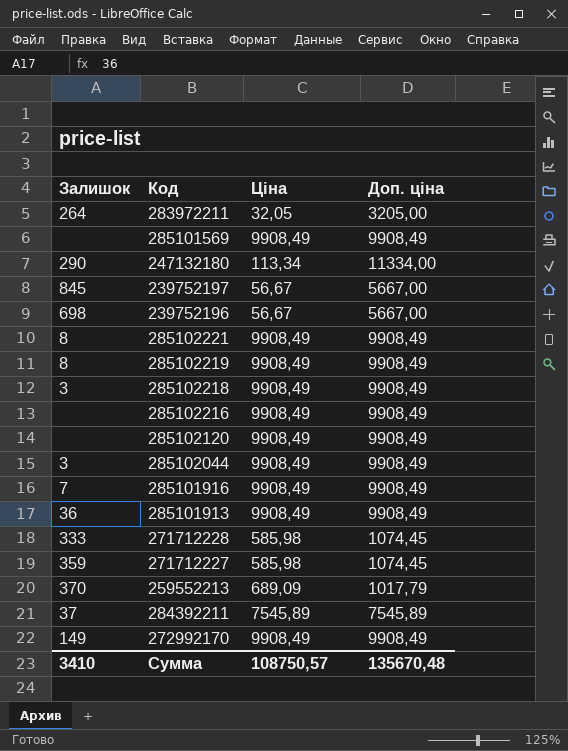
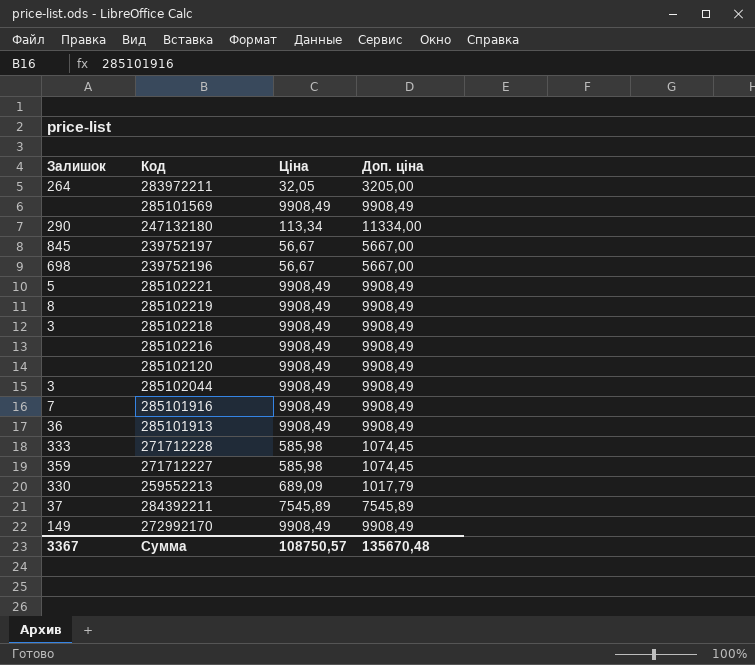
285102221 | Залишок: 8 -> 5
259552213 | Залишок: 370 -> 330
Сумма | Залишок: 3410 -> 3367

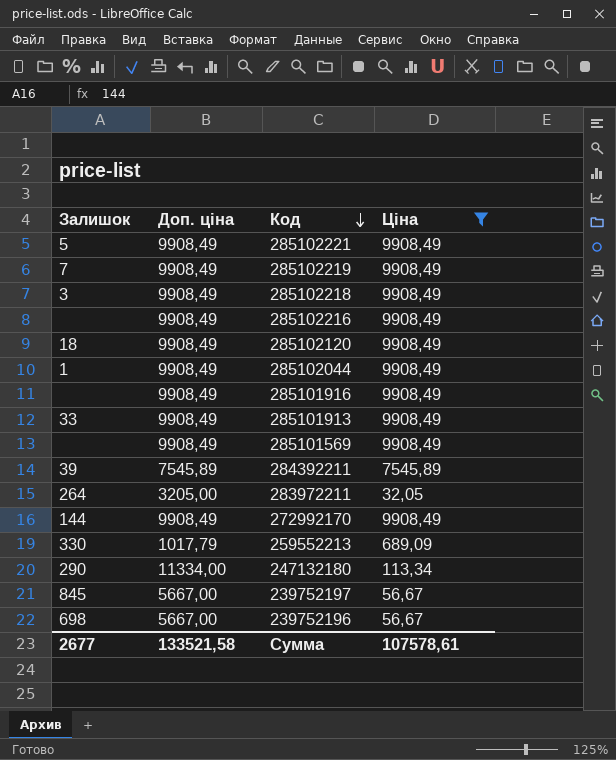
filter: none -> Ціна != 585,98
row order: none -> Код descending
column Доп. ціна | position: 4 -> 2
285102219 | Залишок: 8 -> 7
285102120 | Залишок: none -> 18
285102044 | Залишок: 3 -> 1
285101916 | Залишок: 7 -> none
285101913 | Залишок: 36 -> 33
284392211 | Залишок: 37 -> 39
272992170 | Залишок: 149 -> 144
Сумма | Залишок: 3367 -> 2677
Сумма | Доп. ціна: 135670,48 -> 133521,58
Сумма | Ціна: 108750,57 -> 107578,61

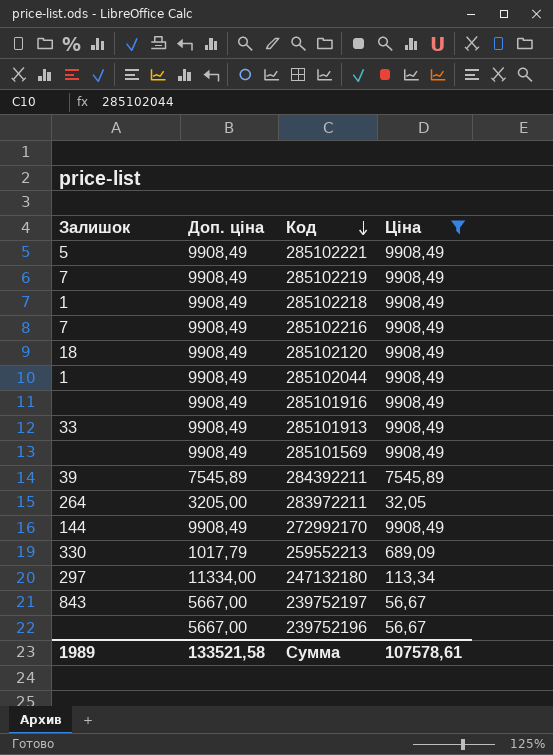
285102218 | Залишок: 3 -> 1
285102216 | Залишок: none -> 7
247132180 | Залишок: 290 -> 297
239752197 | Залишок: 845 -> 843
239752196 | Залишок: 698 -> none
Сумма | Залишок: 2677 -> 1989

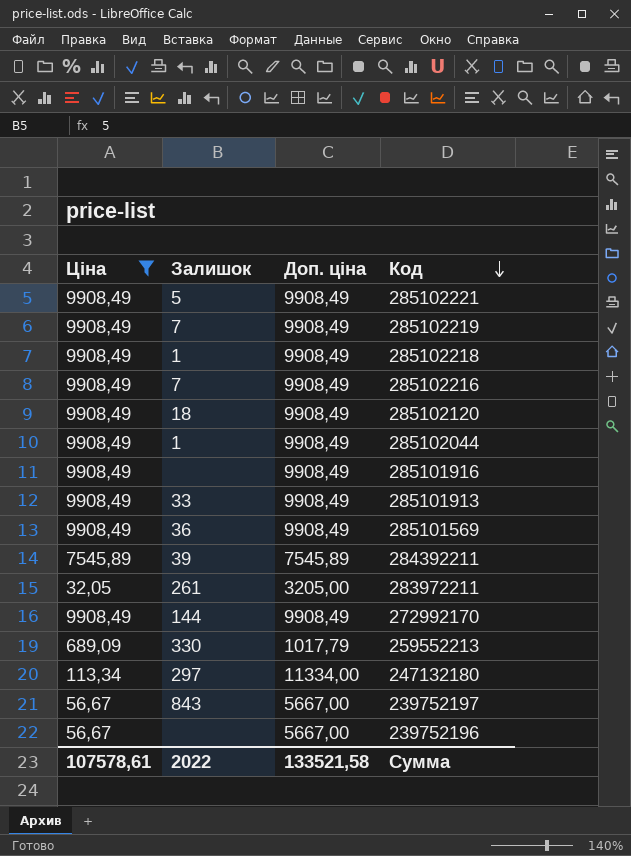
column Ціна | position: 4 -> 1
285101569 | Залишок: none -> 36
283972211 | Залишок: 264 -> 261
Сумма | Залишок: 1989 -> 2022

